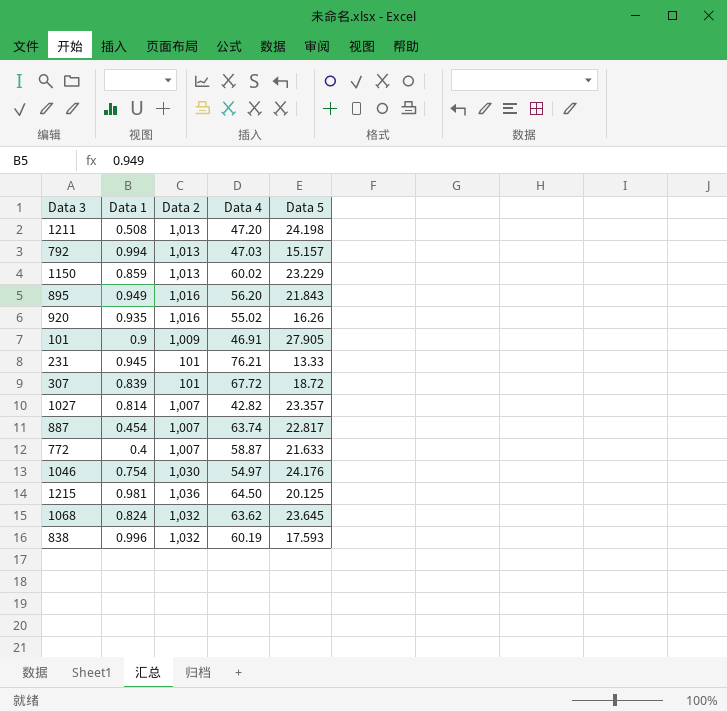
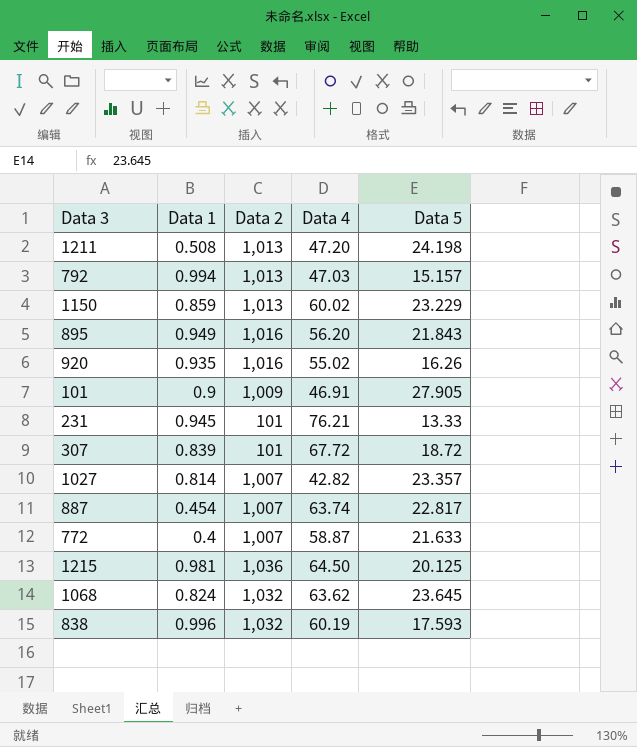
row 1046: 0.754 | 1,030 | 54.97 | 24.176 -> none

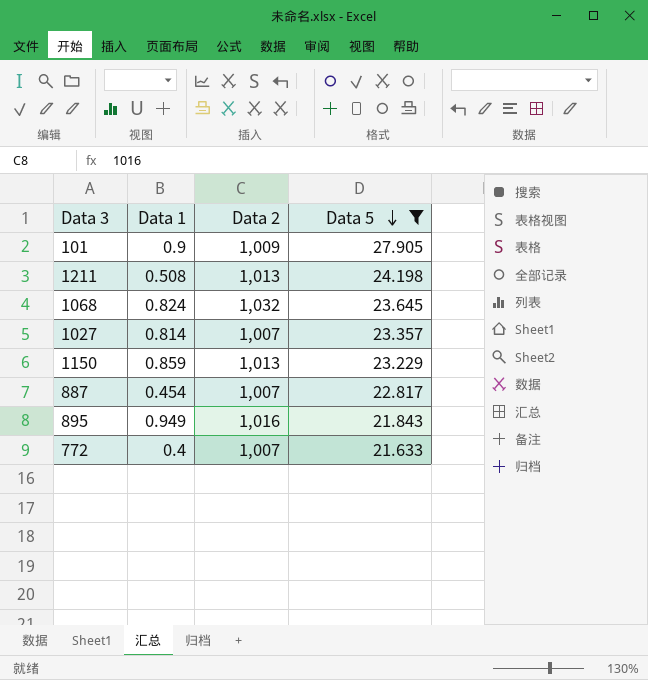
filter: none -> Data 5 >= 21.633
row order: none -> Data 5 descending
column Data 4 | position: 4 -> none

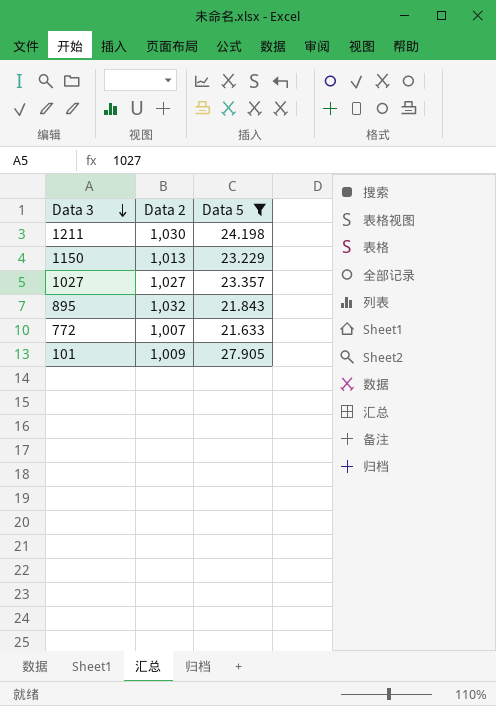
row order: Data 5 descending -> Data 3 descending
column Data 1 | position: 2 -> none
row 1068: 0.824 | 1,032 | 23.645 -> none
row 887: 0.454 | 1,007 | 22.817 -> none
1211 | Data 2: 1,013 -> 1,030
1027 | Data 2: 1,007 -> 1,027
895 | Data 2: 1,016 -> 1,032

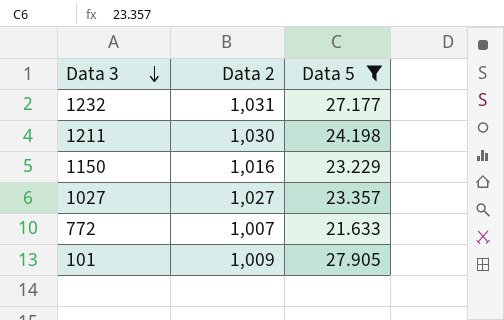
row 895: 1,032 | 21.843 -> none
row 1232: none -> 1,031 | 27.177
1150 | Data 2: 1,013 -> 1,016

